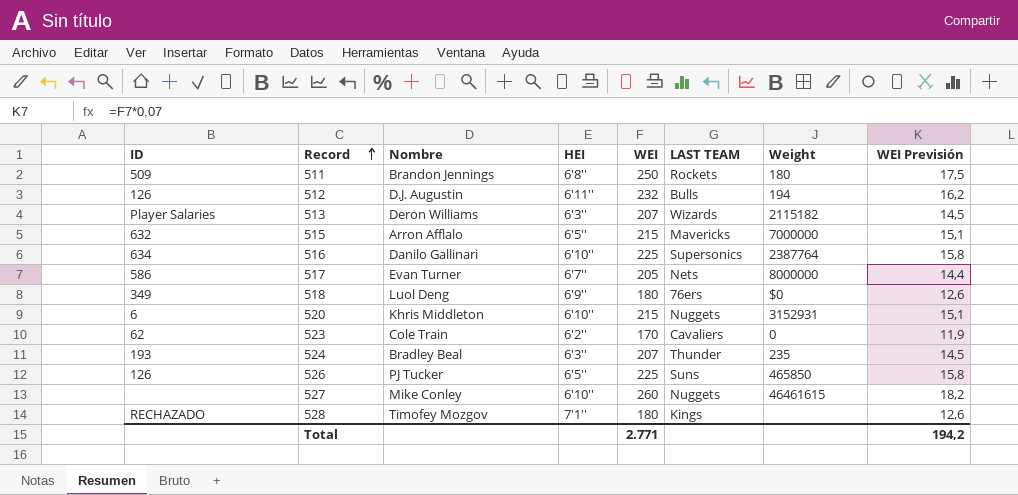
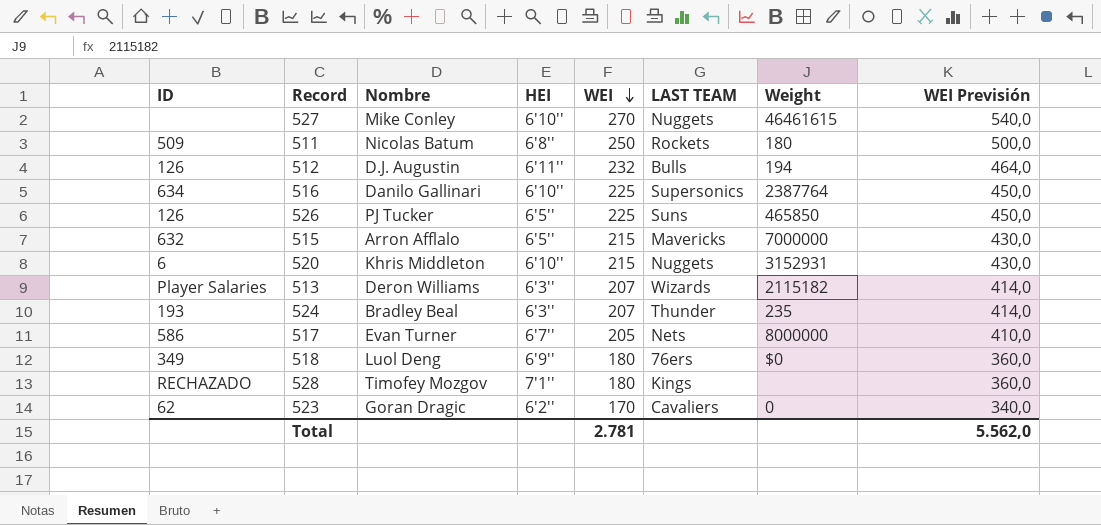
row order: Record ascending -> WEI descending
column WEI Previsión | formula: [WEI] * 0,07 -> [WEI] * 2
527 | WEI: 260 -> 270
511 | Nombre: Brandon Jennings -> Nicolas Batum
523 | Nombre: Cole Train -> Goran Dragic
Total | WEI: 2.771 -> 2.781
Total | WEI Previsión: 194,2 -> 5.562,0

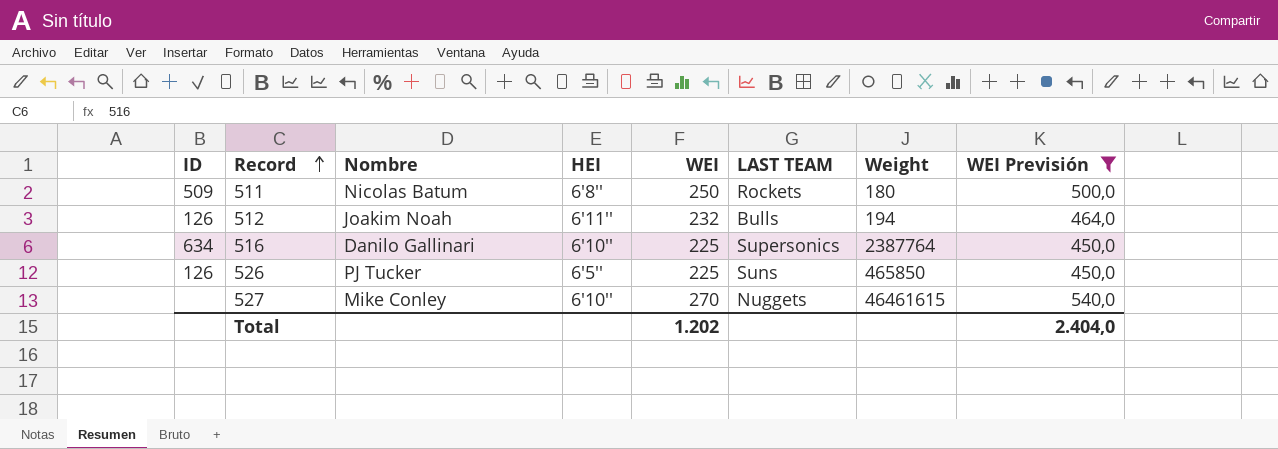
filter: none -> WEI Previsión >= 450,0
row order: WEI descending -> Record ascending
512 | Nombre: D.J. Augustin -> Joakim Noah
Total | WEI: 2.781 -> 1.202
Total | WEI Previsión: 5.562,0 -> 2.404,0

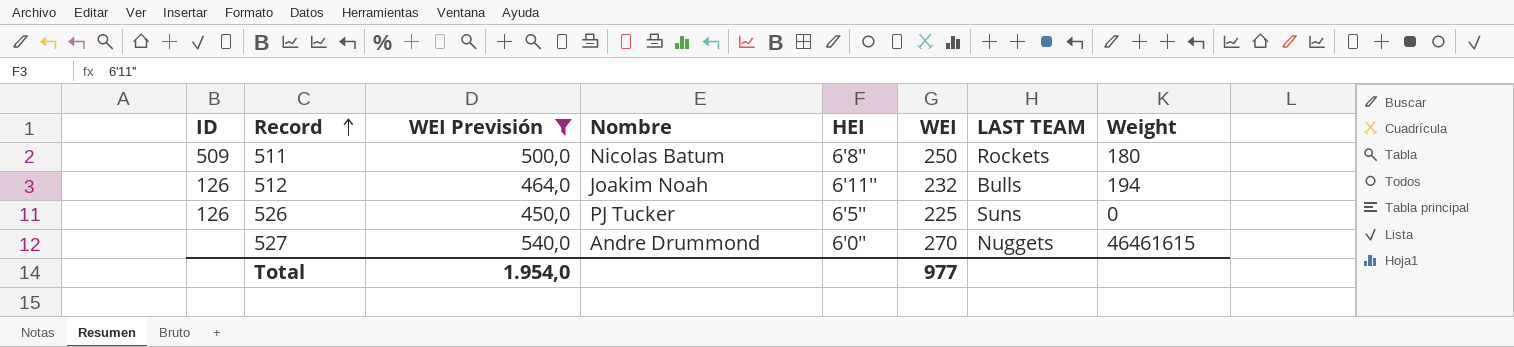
column WEI Previsión | position: 8 -> 3
row 516: 634 | Danilo Gallinari | 6'10'' | 225 | Supersonics | 2387764 | 450,0 -> none
526 | Weight: 465850 -> 0
527 | Nombre: Mike Conley -> Andre Drummond
527 | HEI: 6'10'' -> 6'0''
Total | WEI Previsión: 2.404,0 -> 1.954,0
Total | WEI: 1.202 -> 977

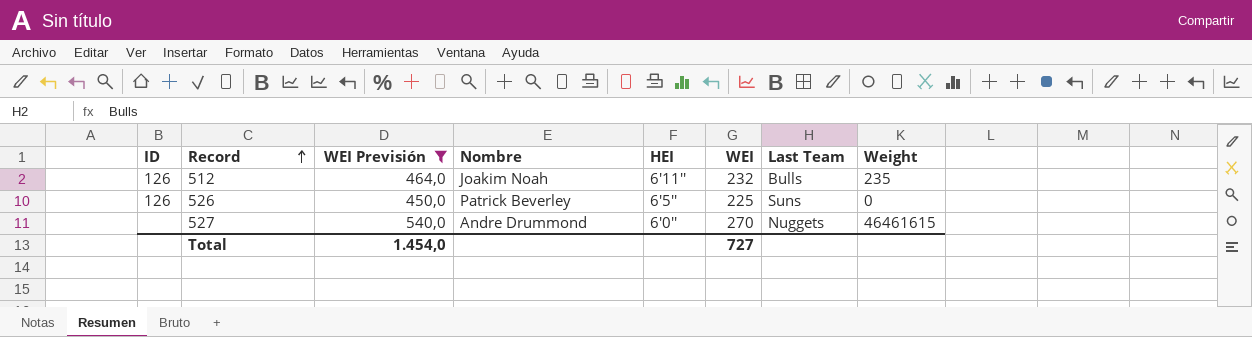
column name: LAST TEAM -> Last Team
row 511: 509 | 500,0 | Nicolas Batum | 6'8'' | 250 | Rockets | 180 -> none
512 | Weight: 194 -> 235
526 | Nombre: PJ Tucker -> Patrick Beverley
Total | WEI Previsión: 1.954,0 -> 1.454,0
Total | WEI: 977 -> 727

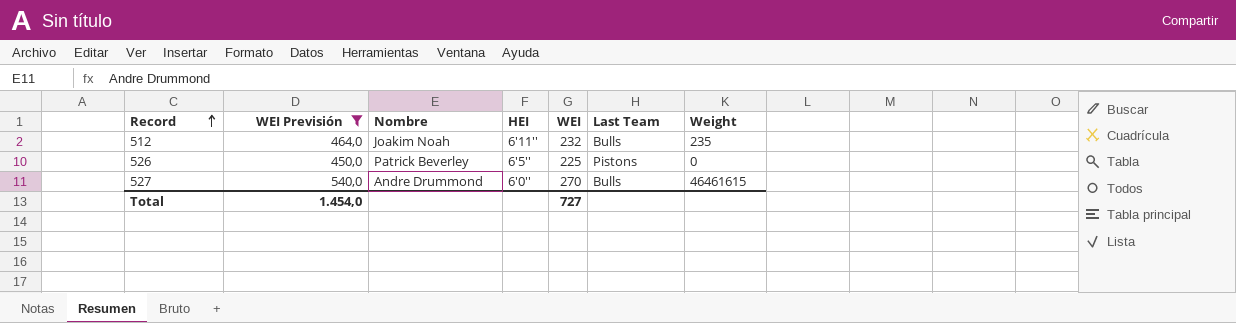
column ID | position: 1 -> none
526 | Last Team: Suns -> Pistons
527 | Last Team: Nuggets -> Bulls

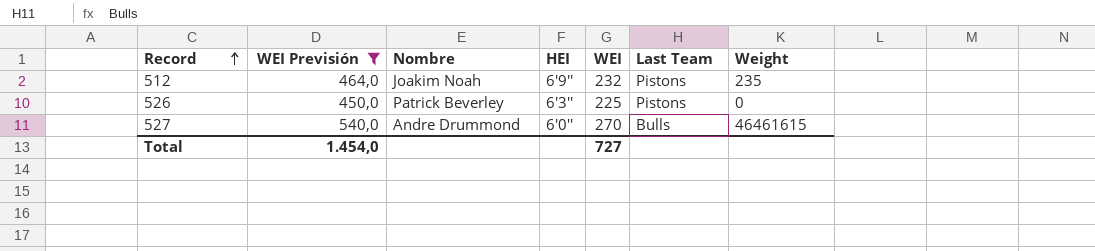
512 | HEI: 6'11'' -> 6'9''
512 | Last Team: Bulls -> Pistons
526 | HEI: 6'5'' -> 6'3''

